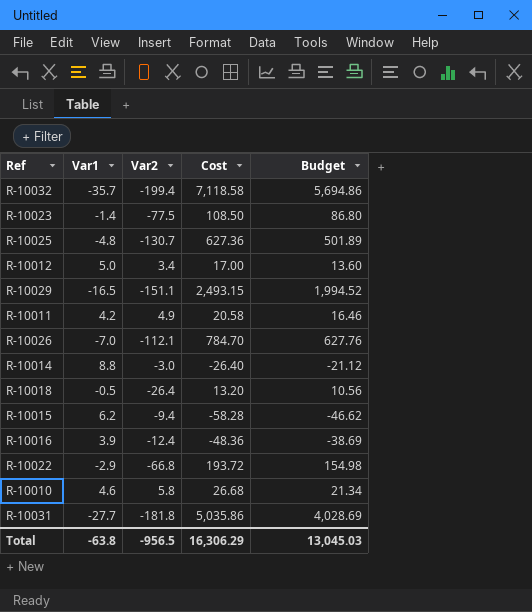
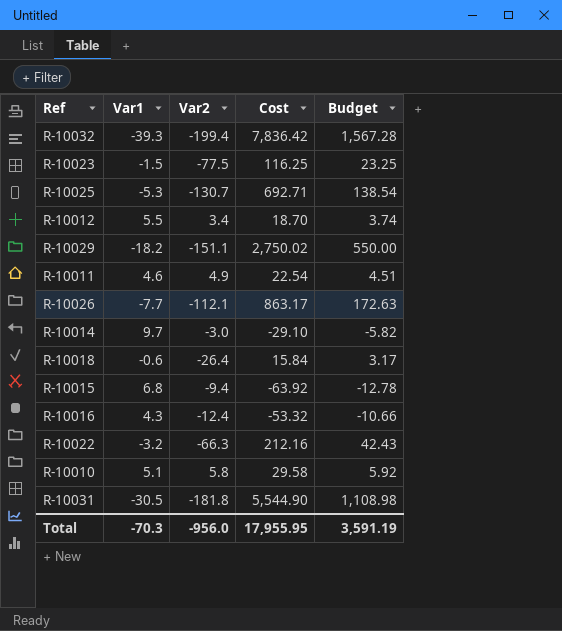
column Budget | formula: [Cost] * 0.8 -> [Cost] * 0.2
R-10032 | Var1: -35.7 -> -39.3
R-10032 | Cost: 7,118.58 -> 7,836.42
R-10023 | Var1: -1.4 -> -1.5
R-10023 | Cost: 108.50 -> 116.25
R-10025 | Var1: -4.8 -> -5.3
R-10025 | Cost: 627.36 -> 692.71
R-10012 | Var1: 5.0 -> 5.5
R-10012 | Cost: 17.00 -> 18.70
R-10029 | Var1: -16.5 -> -18.2
R-10029 | Cost: 2,493.15 -> 2,750.02
R-10011 | Var1: 4.2 -> 4.6
R-10011 | Cost: 20.58 -> 22.54
R-10026 | Var1: -7.0 -> -7.7
R-10026 | Cost: 784.70 -> 863.17
R-10014 | Var1: 8.8 -> 9.7
R-10014 | Cost: -26.40 -> -29.10
R-10018 | Var1: -0.5 -> -0.6
R-10018 | Cost: 13.20 -> 15.84
R-10015 | Var1: 6.2 -> 6.8
R-10015 | Cost: -58.28 -> -63.92
R-10016 | Var1: 3.9 -> 4.3
R-10016 | Cost: -48.36 -> -53.32
R-10022 | Var1: -2.9 -> -3.2
R-10022 | Var2: -66.8 -> -66.3
R-10022 | Cost: 193.72 -> 212.16
R-10010 | Var1: 4.6 -> 5.1
R-10010 | Cost: 26.68 -> 29.58
R-10031 | Var1: -27.7 -> -30.5
R-10031 | Cost: 5,035.86 -> 5,544.90
Total | Var1: -63.8 -> -70.3
Total | Var2: -956.5 -> -956.0
Total | Cost: 16,306.29 -> 17,955.95
Total | Budget: 13,045.03 -> 3,591.19

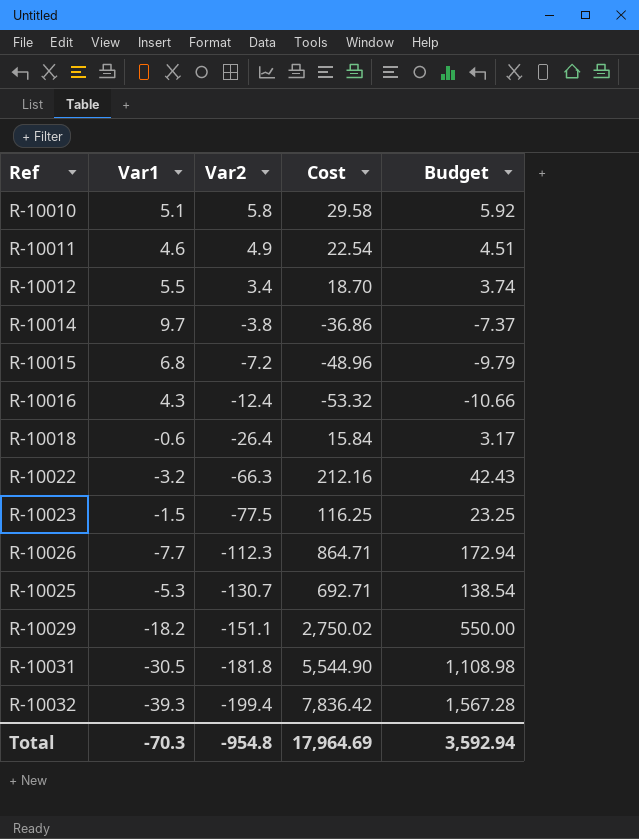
row order: none -> Var2 descending
R-10014 | Var2: -3.0 -> -3.8
R-10014 | Cost: -29.10 -> -36.86
R-10014 | Budget: -5.82 -> -7.37
R-10015 | Var2: -9.4 -> -7.2
R-10015 | Cost: -63.92 -> -48.96
R-10015 | Budget: -12.78 -> -9.79
R-10026 | Var2: -112.1 -> -112.3
R-10026 | Cost: 863.17 -> 864.71
R-10026 | Budget: 172.63 -> 172.94
Total | Var2: -956.0 -> -954.8
Total | Cost: 17,955.95 -> 17,964.69
Total | Budget: 3,591.19 -> 3,592.94

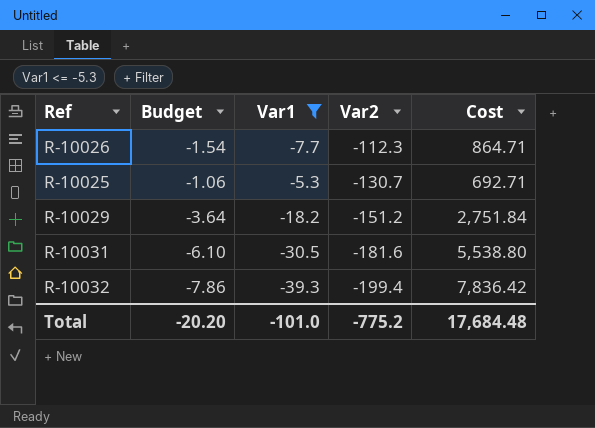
filter: none -> Var1 <= -5.3
column Budget | formula: [Cost] * 0.2 -> [Var1] * 0.2
column Budget | position: 5 -> 2
R-10029 | Var2: -151.1 -> -151.2
R-10029 | Cost: 2,750.02 -> 2,751.84
R-10031 | Var2: -181.8 -> -181.6
R-10031 | Cost: 5,544.90 -> 5,538.80
Total | Budget: 3,592.94 -> -20.20
Total | Var1: -70.3 -> -101.0
Total | Var2: -954.8 -> -775.2
Total | Cost: 17,964.69 -> 17,684.48

